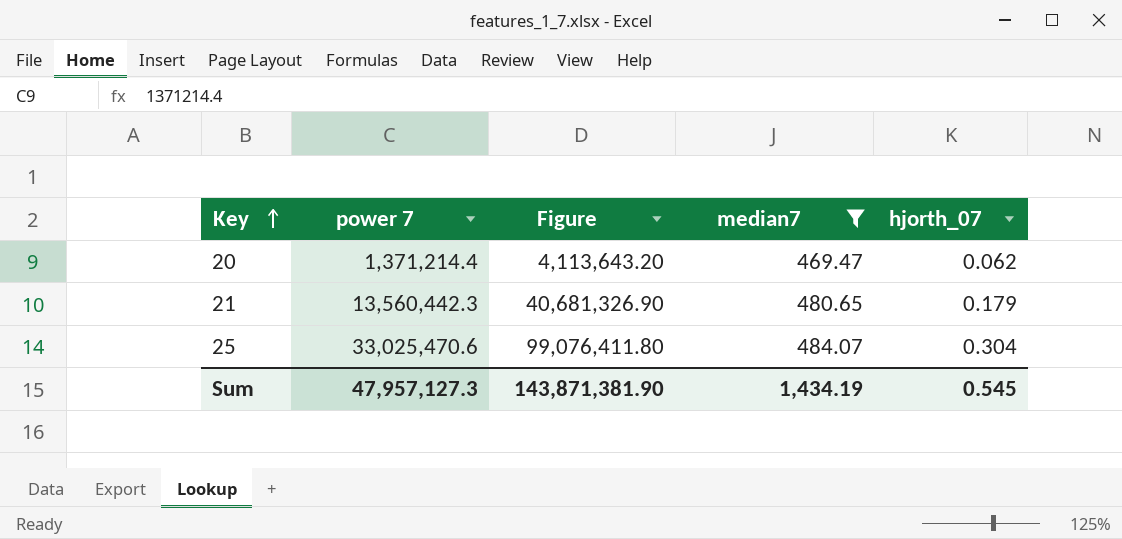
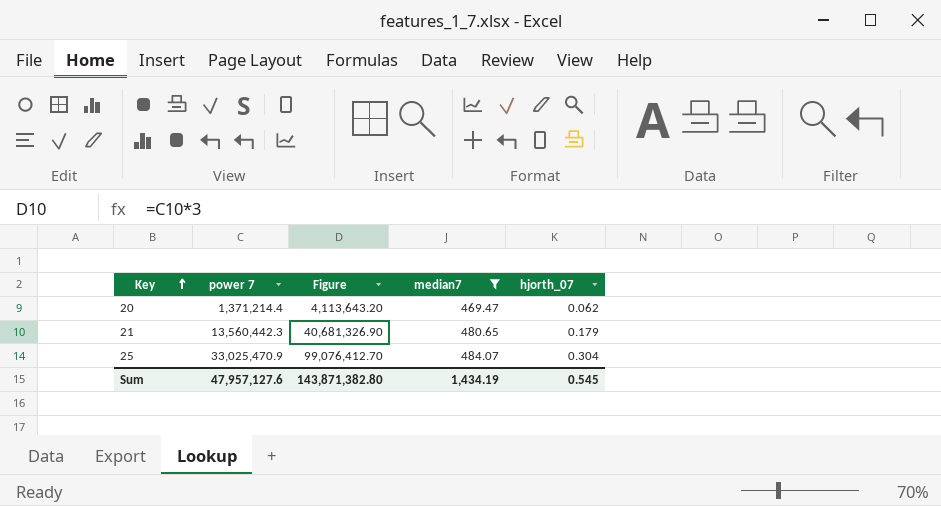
25 | power 7: 33,025,470.6 -> 33,025,470.9
25 | Figure: 99,076,411.80 -> 99,076,412.70
Sum | power 7: 47,957,127.3 -> 47,957,127.6
Sum | Figure: 143,871,381.90 -> 143,871,382.80

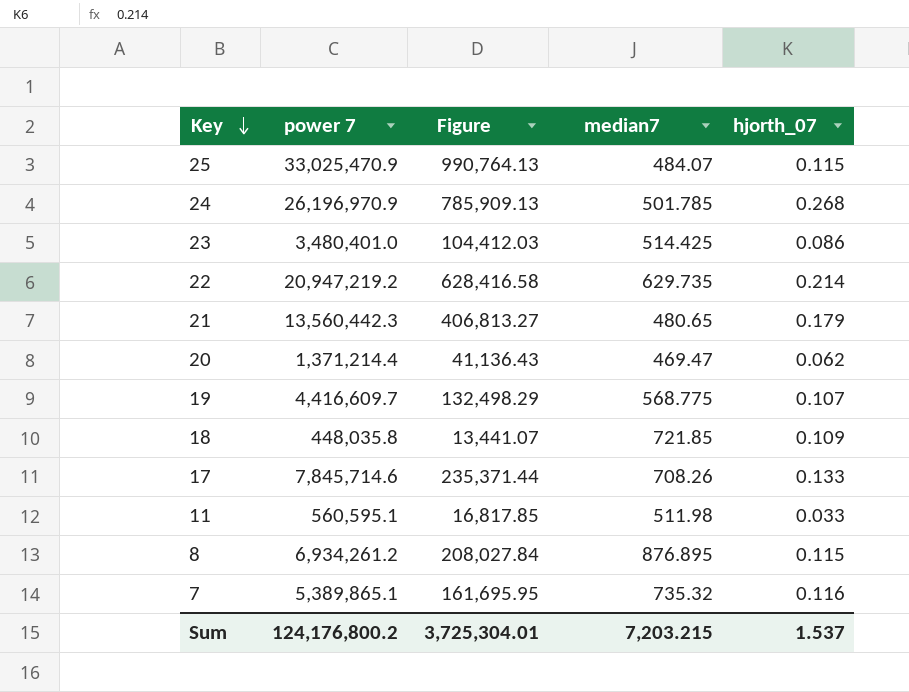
filter: median7 <= 484.07 -> none
row order: Key ascending -> Key descending
column Figure | formula: [power 7] * 3 -> [power 7] * 0.03
25 | hjorth_07: 0.304 -> 0.115
Sum | power 7: 47,957,127.6 -> 124,176,800.2
Sum | Figure: 143,871,382.80 -> 3,725,304.01
Sum | median7: 1,434.19 -> 7,203.215
Sum | hjorth_07: 0.545 -> 1.537

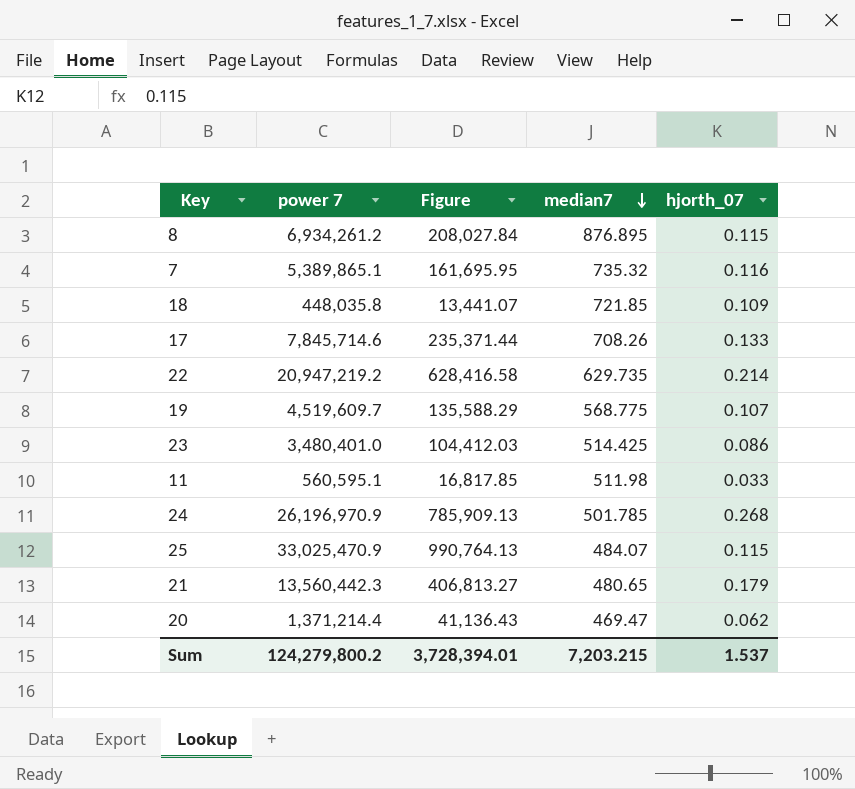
row order: Key descending -> median7 descending
19 | power 7: 4,416,609.7 -> 4,519,609.7
19 | Figure: 132,498.29 -> 135,588.29
Sum | power 7: 124,176,800.2 -> 124,279,800.2
Sum | Figure: 3,725,304.01 -> 3,728,394.01

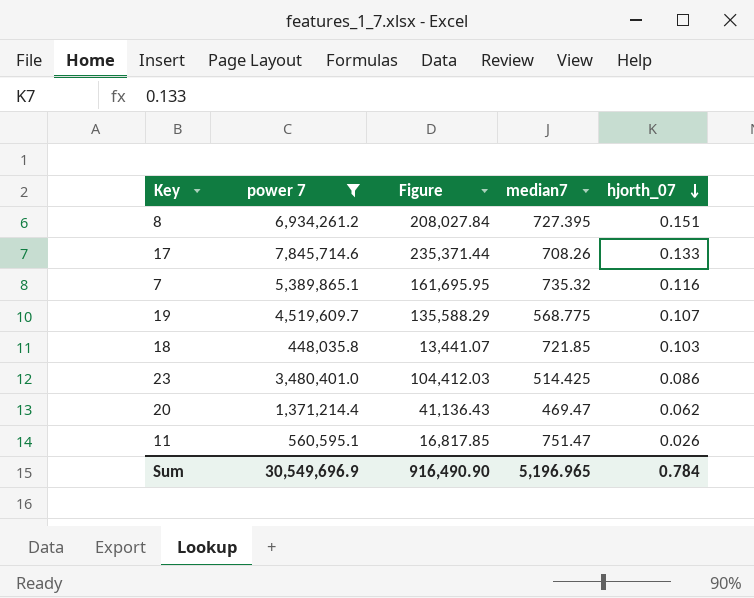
filter: none -> power 7 <= 7,845,714.6
row order: median7 descending -> hjorth_07 descending
8 | median7: 876.895 -> 727.395
8 | hjorth_07: 0.115 -> 0.151
18 | hjorth_07: 0.109 -> 0.103
11 | median7: 511.98 -> 751.47
11 | hjorth_07: 0.033 -> 0.026
Sum | power 7: 124,279,800.2 -> 30,549,696.9
Sum | Figure: 3,728,394.01 -> 916,490.90
Sum | median7: 7,203.215 -> 5,196.965
Sum | hjorth_07: 1.537 -> 0.784

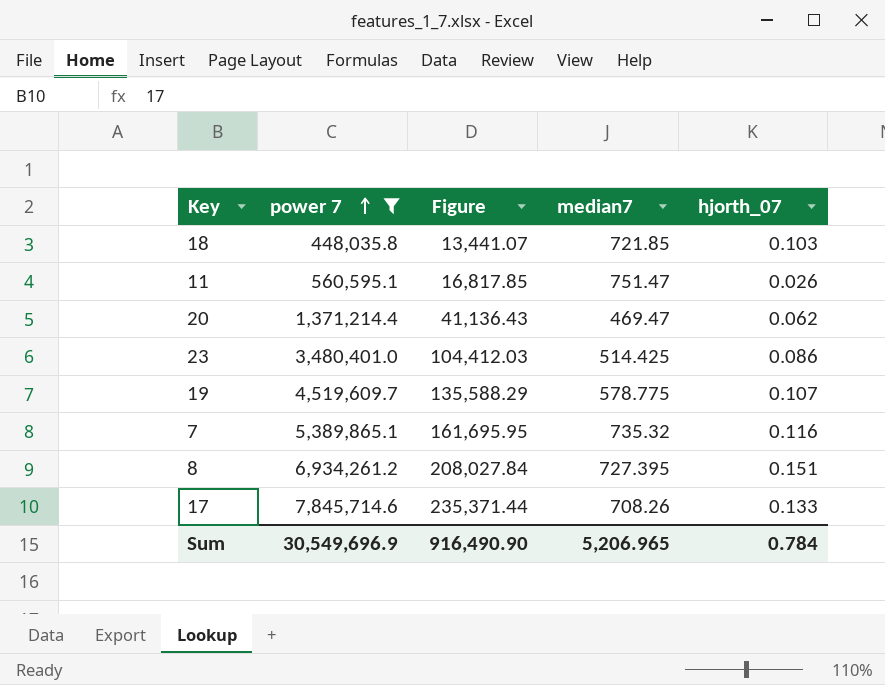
row order: hjorth_07 descending -> power 7 ascending
19 | median7: 568.775 -> 578.775
Sum | median7: 5,196.965 -> 5,206.965

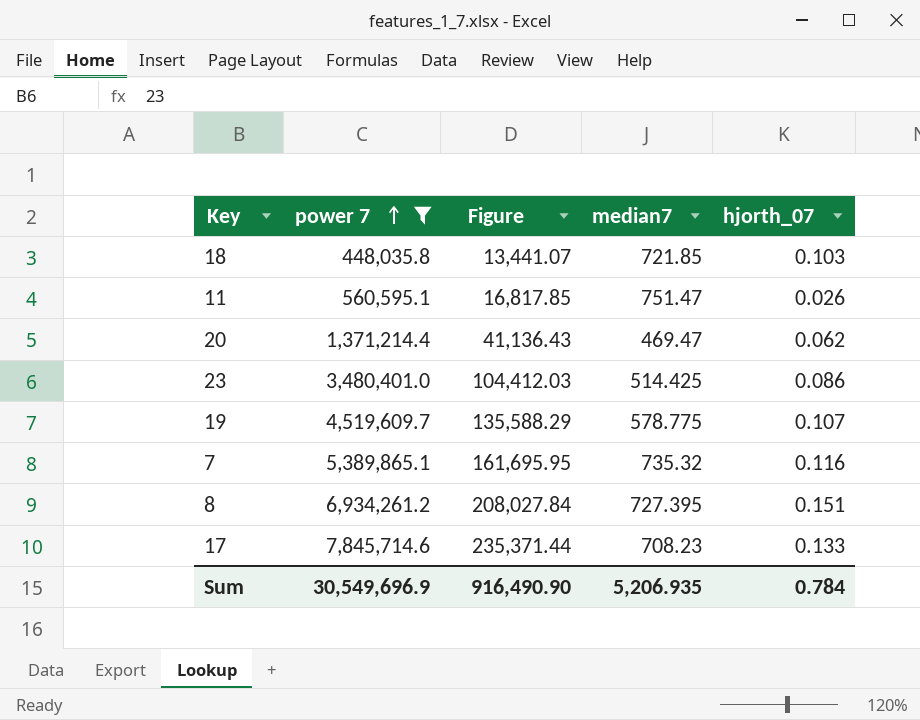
17 | median7: 708.26 -> 708.23
Sum | median7: 5,206.965 -> 5,206.935

